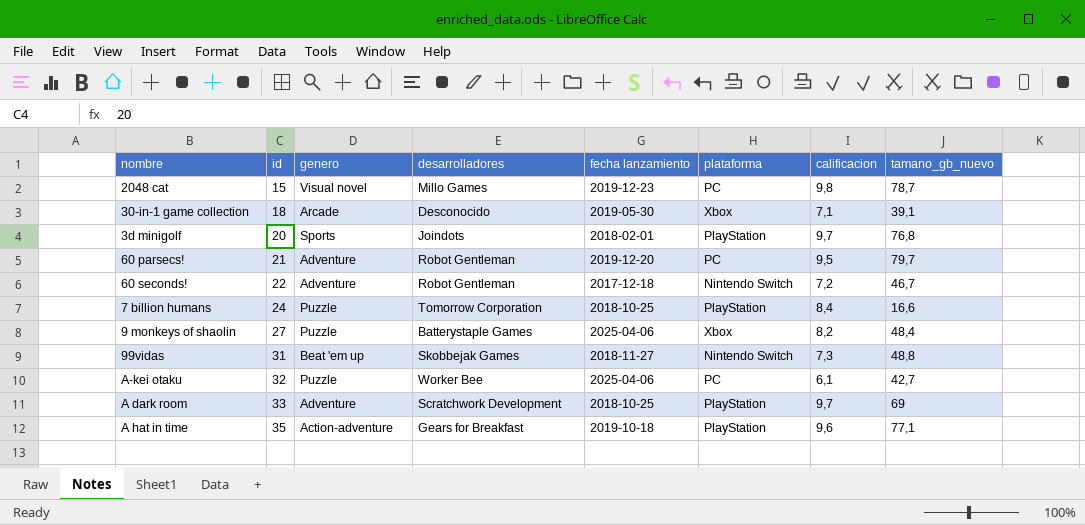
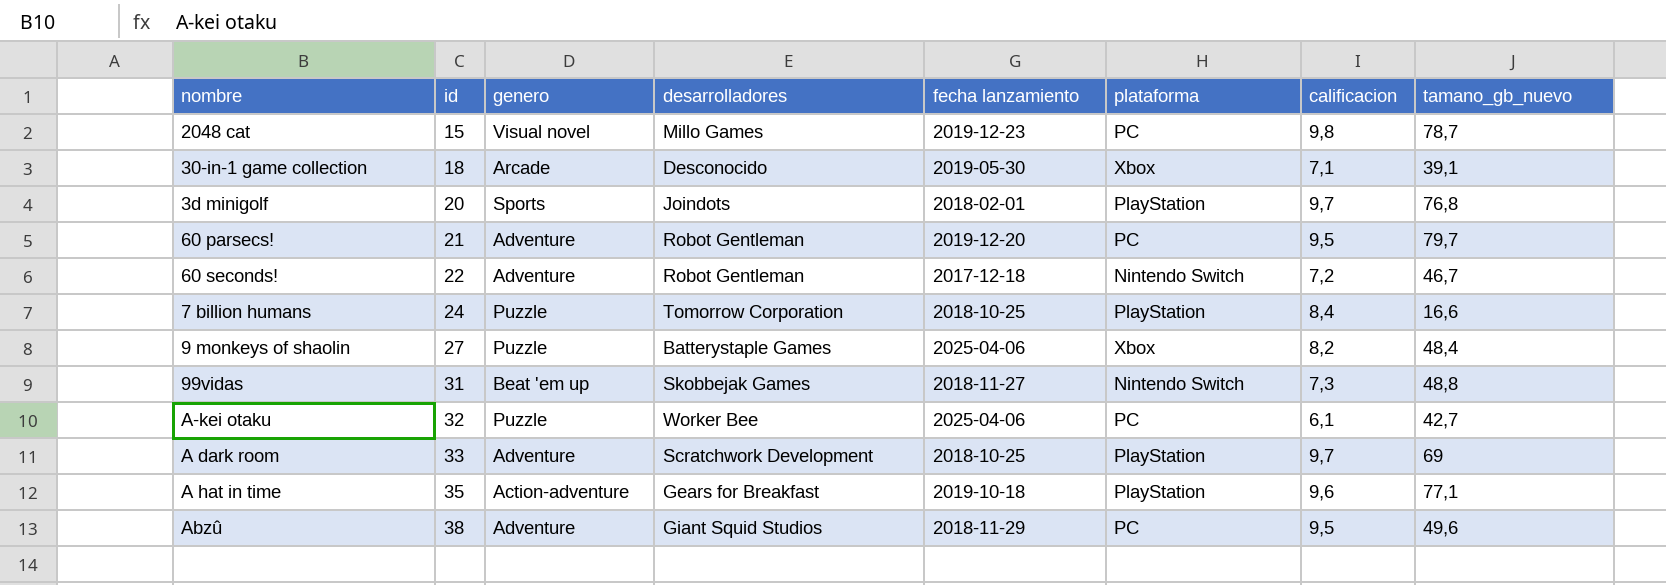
row Abzû: none -> 38 | Adventure | Giant Squid Studios | 2018-11-29 | PC | 9,5 | 49,6

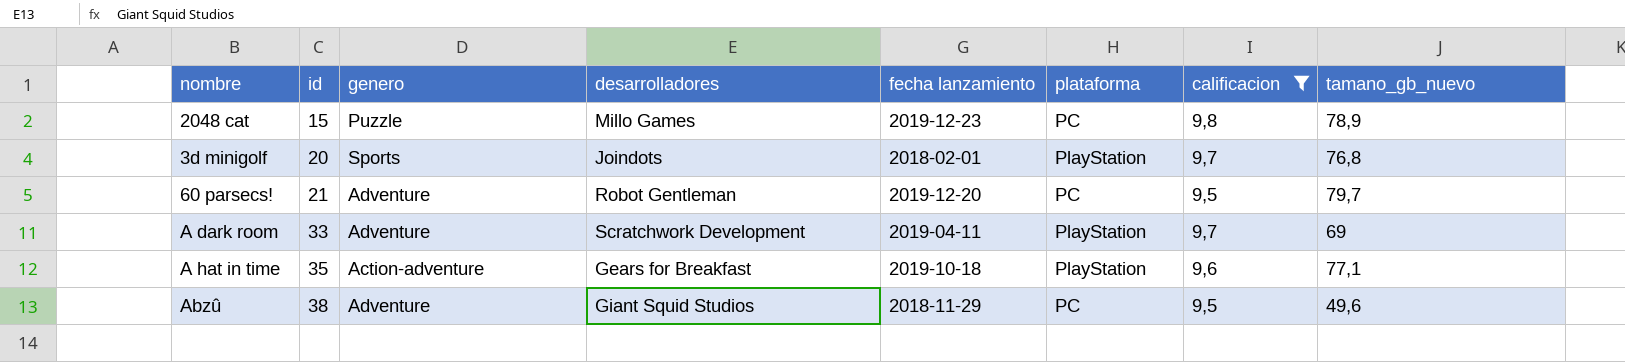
filter: none -> calificacion >= 9,5
2048 cat | genero: Visual novel -> Puzzle
2048 cat | tamano_gb_nuevo: 78,7 -> 78,9
A dark room | fecha lanzamiento: 2018-10-25 -> 2019-04-11

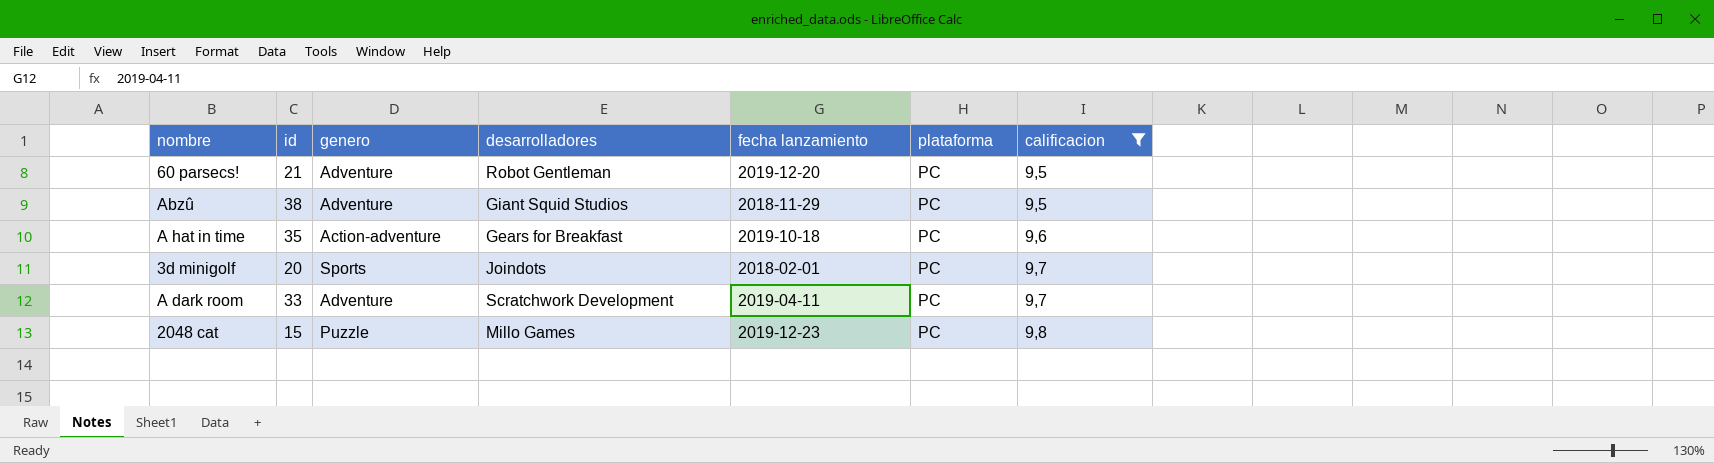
row order: id ascending -> calificacion ascending
column tamano_gb_nuevo | position: 8 -> none
A hat in time | plataforma: PlayStation -> PC
3d minigolf | plataforma: PlayStation -> PC
A dark room | plataforma: PlayStation -> PC

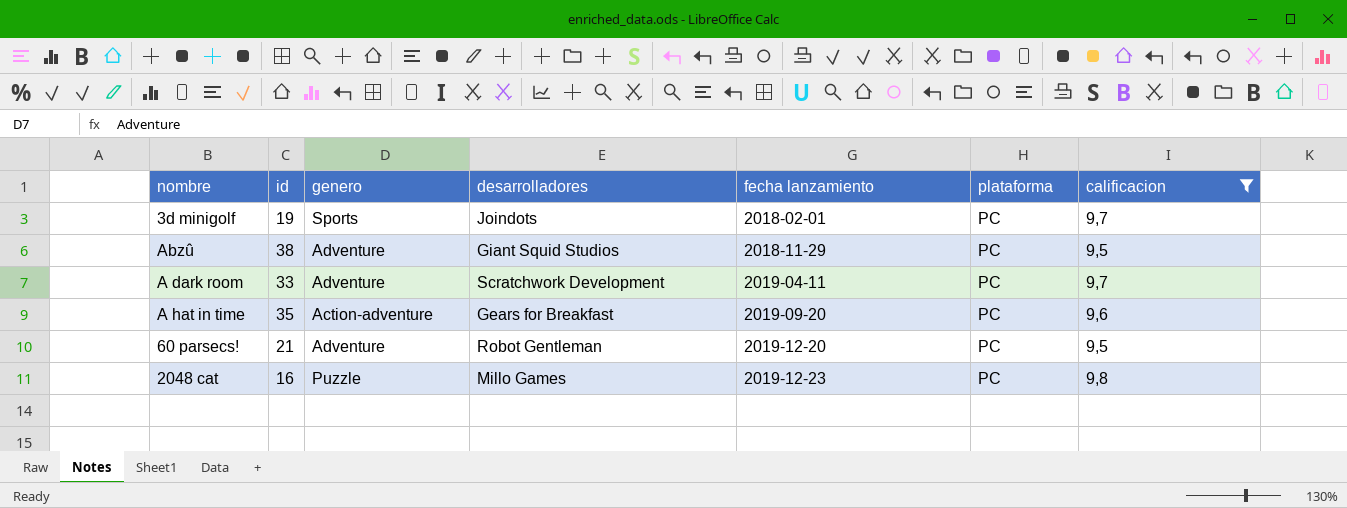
row order: calificacion ascending -> fecha lanzamiento ascending
3d minigolf | id: 20 -> 19
A hat in time | fecha lanzamiento: 2019-10-18 -> 2019-09-20
2048 cat | id: 15 -> 16

